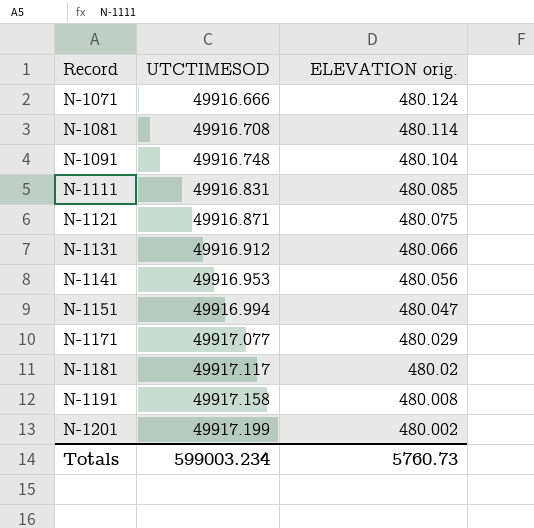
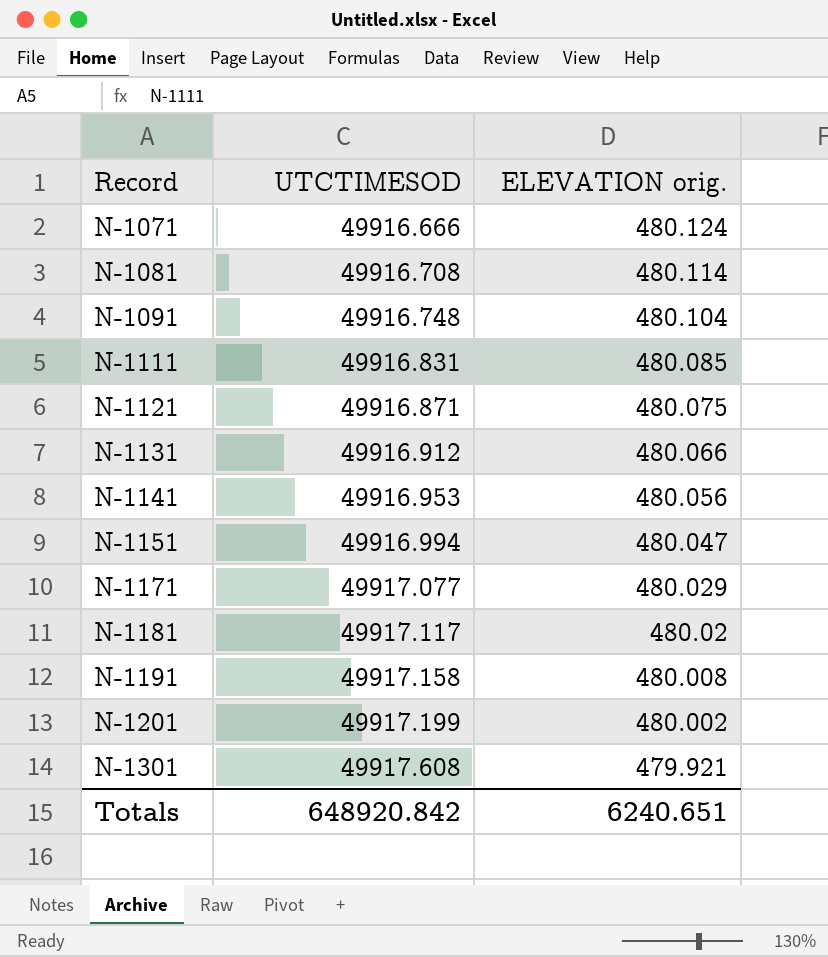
row N-1301: none -> 49917.608 | 479.921
Totals | UTCTIMESOD: 599003.234 -> 648920.842
Totals | ELEVATION orig.: 5760.73 -> 6240.651

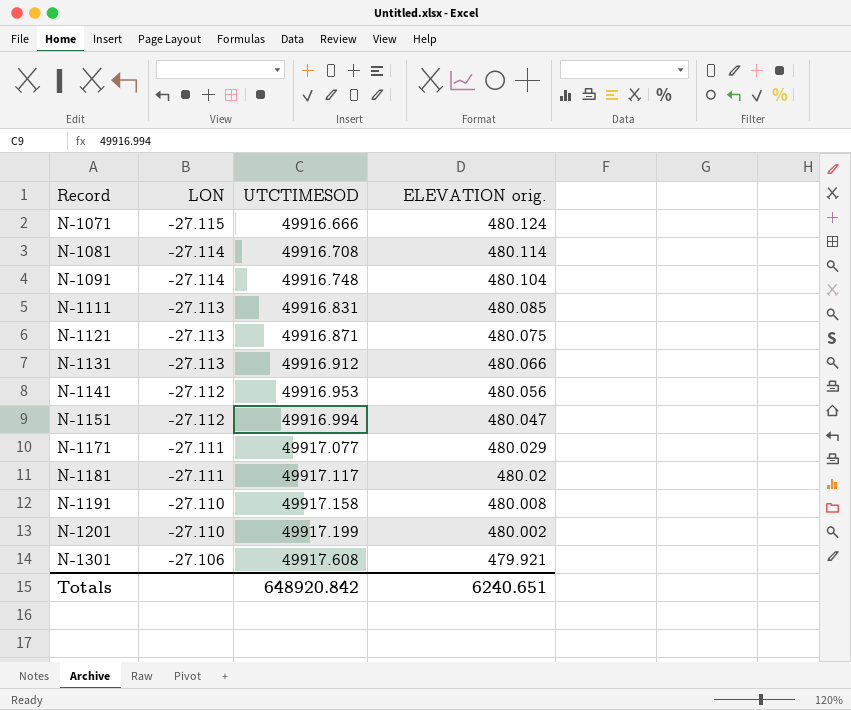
column LON | position: none -> 2

